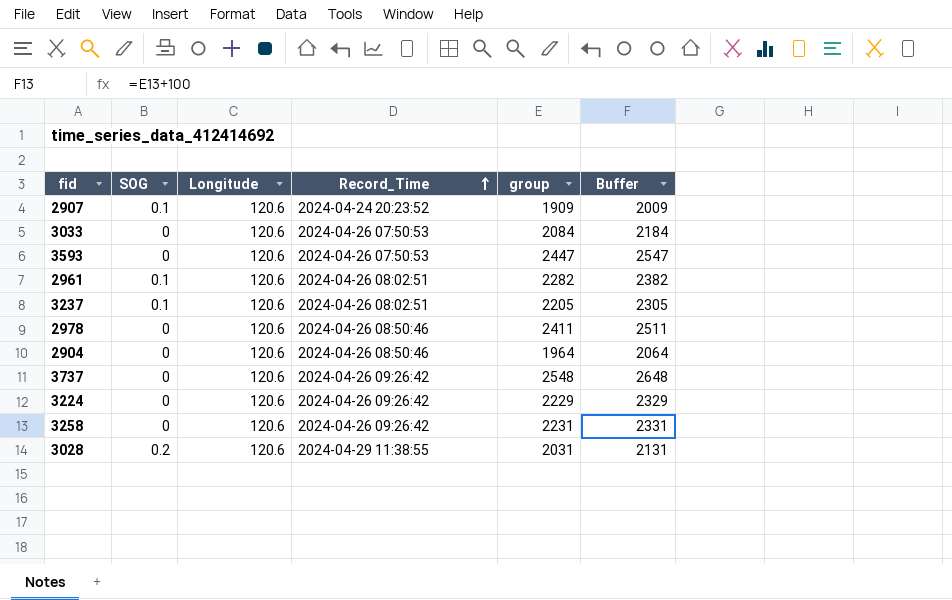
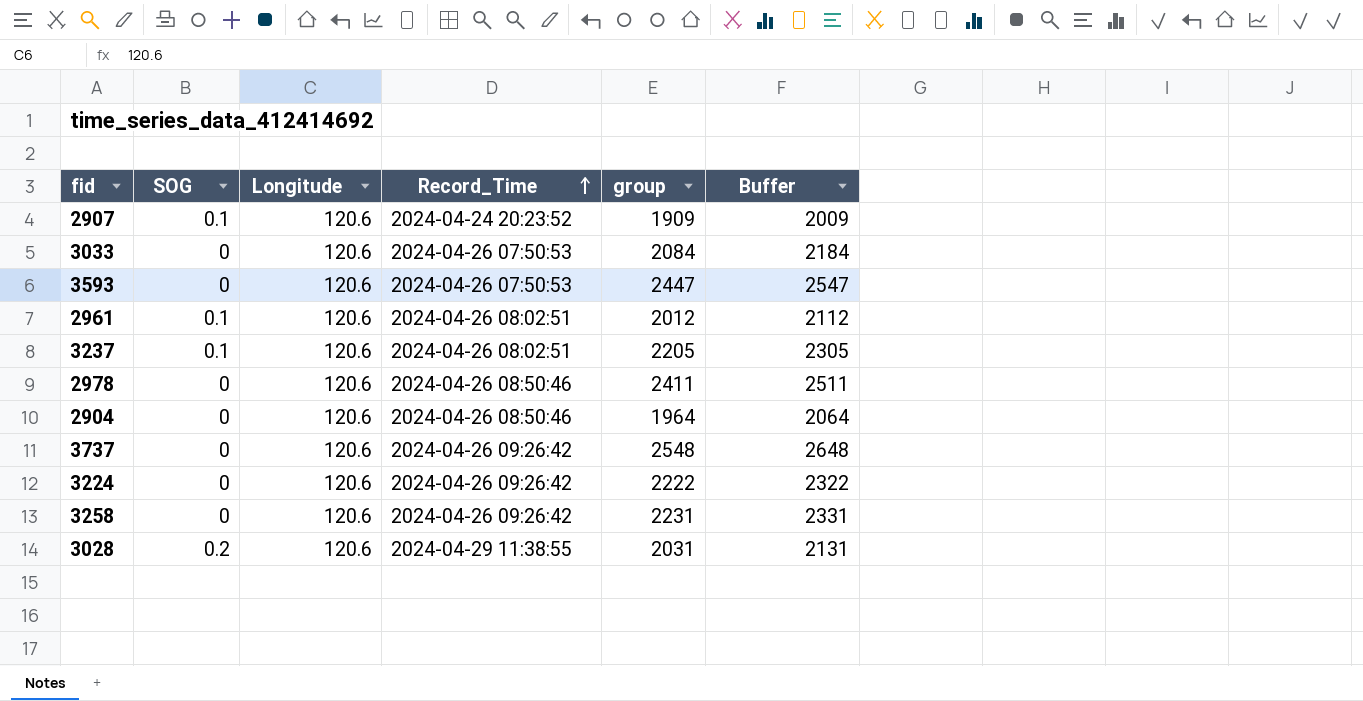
2961 | group: 2282 -> 2012
2961 | Buffer: 2382 -> 2112
3224 | group: 2229 -> 2222
3224 | Buffer: 2329 -> 2322

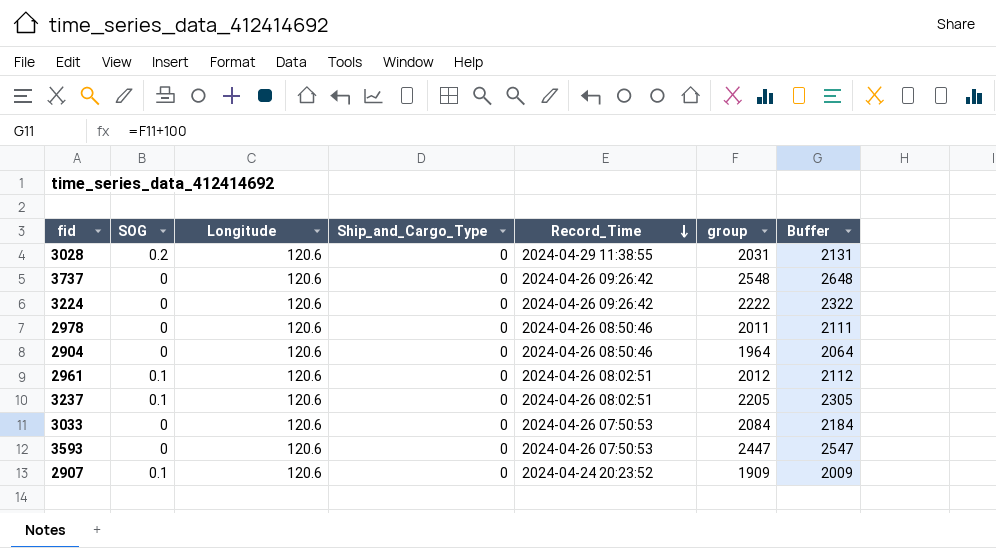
row order: Record_Time ascending -> Record_Time descending
column Ship_and_Cargo_Type | position: none -> 4
row 3258: 0 | 120.6 | 2024-04-26 09:26:42 | 2231 | 2331 -> none
2978 | group: 2411 -> 2011
2978 | Buffer: 2511 -> 2111

